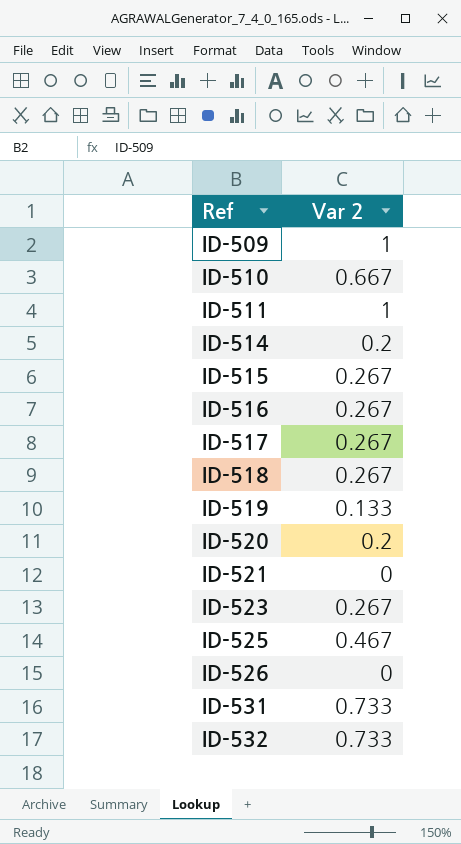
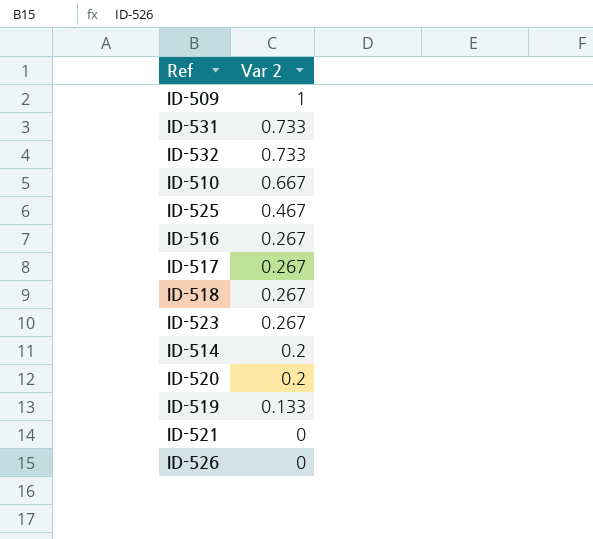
row order: Ref ascending -> Var 2 descending
row ID-511: 1 -> none
row ID-515: 0.267 -> none

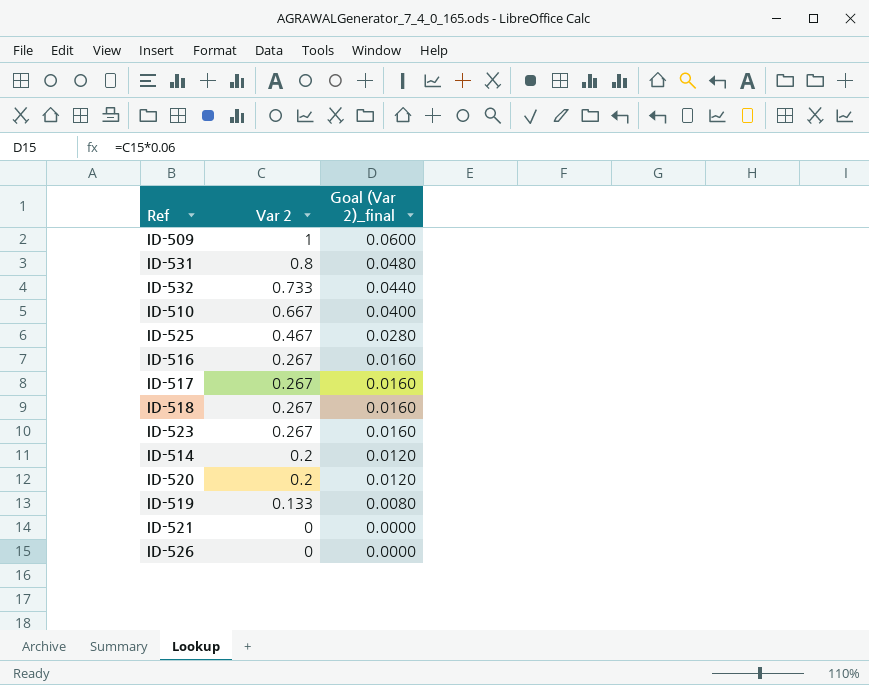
column Goal (Var 2)_final | formula: none -> [Var 2] * 0.06
ID-531 | Var 2: 0.733 -> 0.8

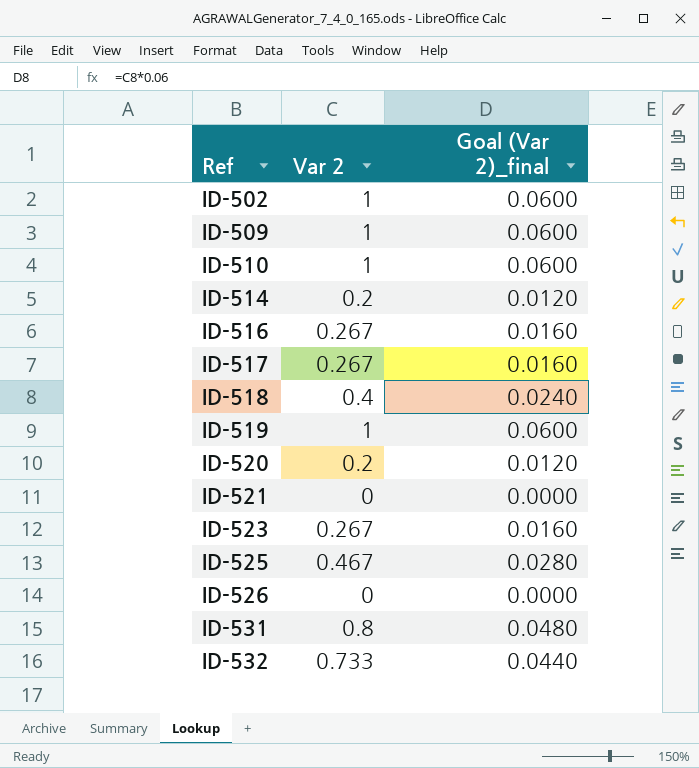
row order: Var 2 descending -> Ref ascending
row ID-502: none -> 1 | 0.0600
ID-510 | Var 2: 0.667 -> 1
ID-510 | Goal (Var 2)_final: 0.0400 -> 0.0600
ID-518 | Var 2: 0.267 -> 0.4
ID-518 | Goal (Var 2)_final: 0.0160 -> 0.0240
ID-519 | Var 2: 0.133 -> 1
ID-519 | Goal (Var 2)_final: 0.0080 -> 0.0600

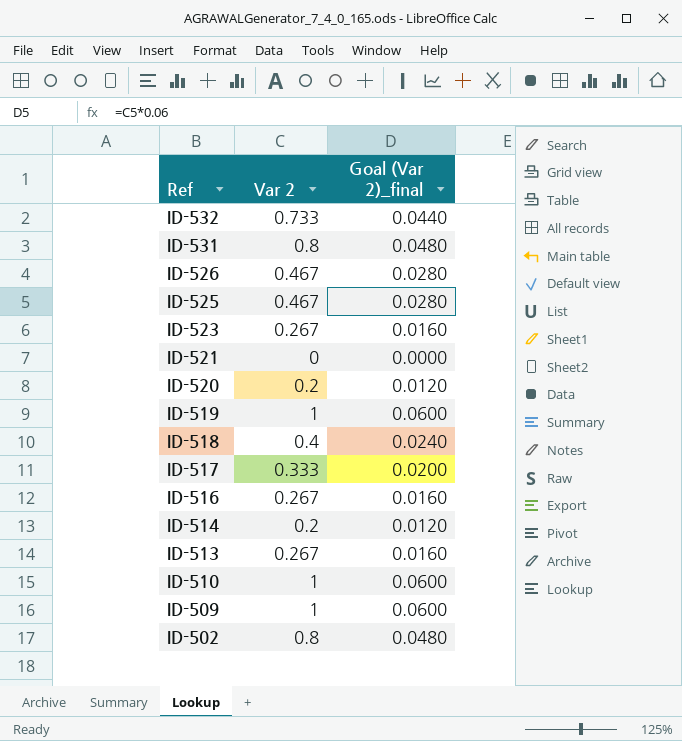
row order: Ref ascending -> Ref descending
ID-526 | Var 2: 0 -> 0.467
ID-526 | Goal (Var 2)_final: 0.0000 -> 0.0280
ID-517 | Var 2: 0.267 -> 0.333
ID-517 | Goal (Var 2)_final: 0.0160 -> 0.0200
row ID-513: none -> 0.267 | 0.0160
ID-502 | Var 2: 1 -> 0.8
ID-502 | Goal (Var 2)_final: 0.0600 -> 0.0480

